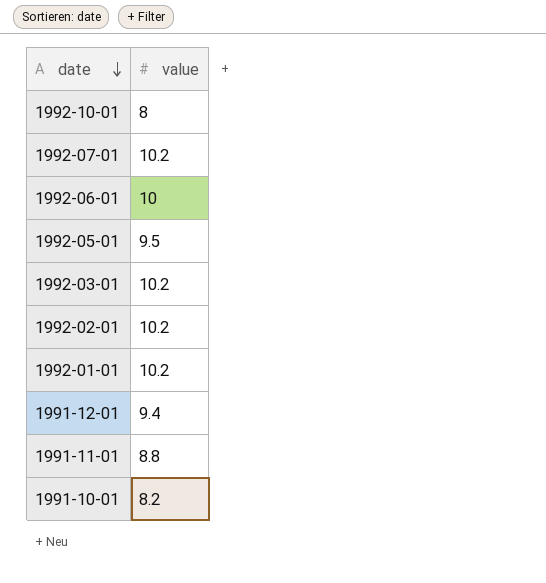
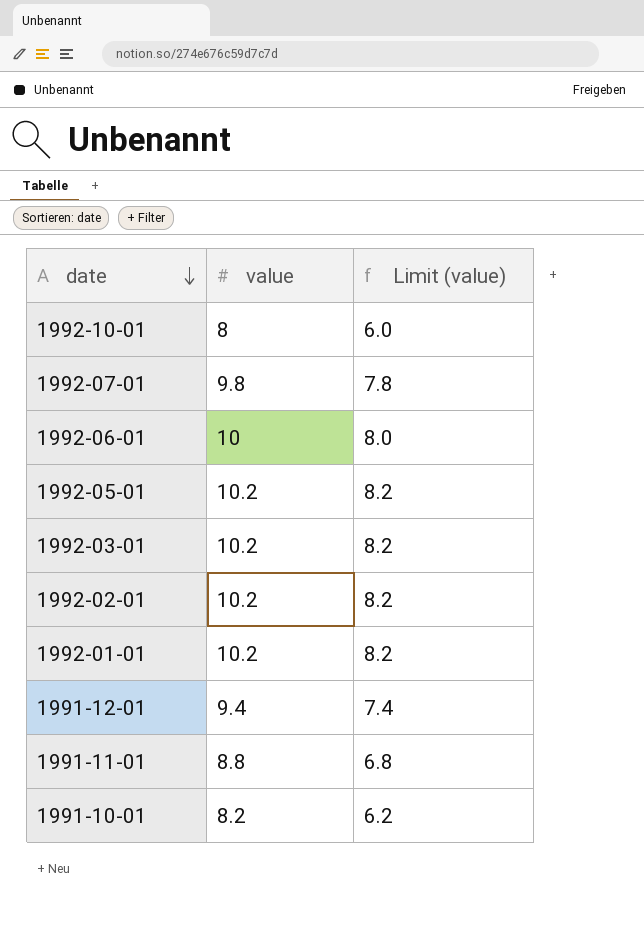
column Limit (value) | formula: none -> [value] - 2
1992-07-01 | value: 10.2 -> 9.8
1992-05-01 | value: 9.5 -> 10.2

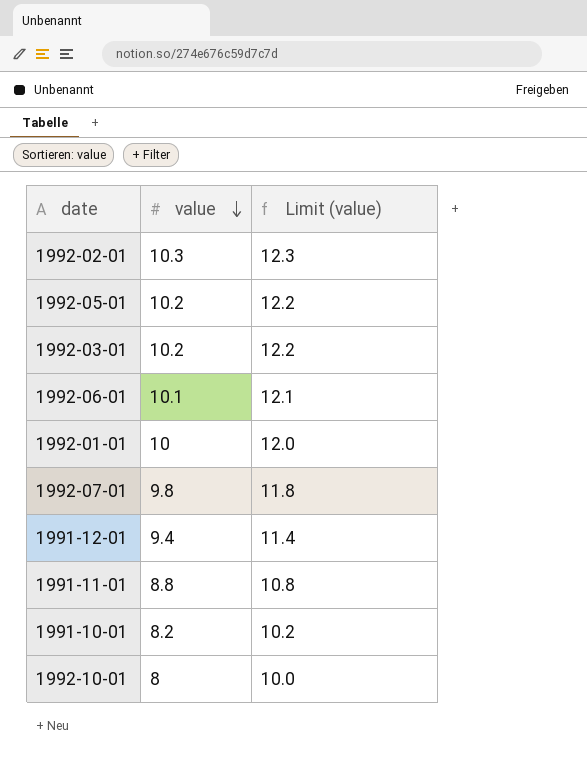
row order: date descending -> value descending
column Limit (value) | formula: [value] - 2 -> [value] + 2
1992-02-01 | value: 10.2 -> 10.3
1992-06-01 | value: 10 -> 10.1
1992-01-01 | value: 10.2 -> 10

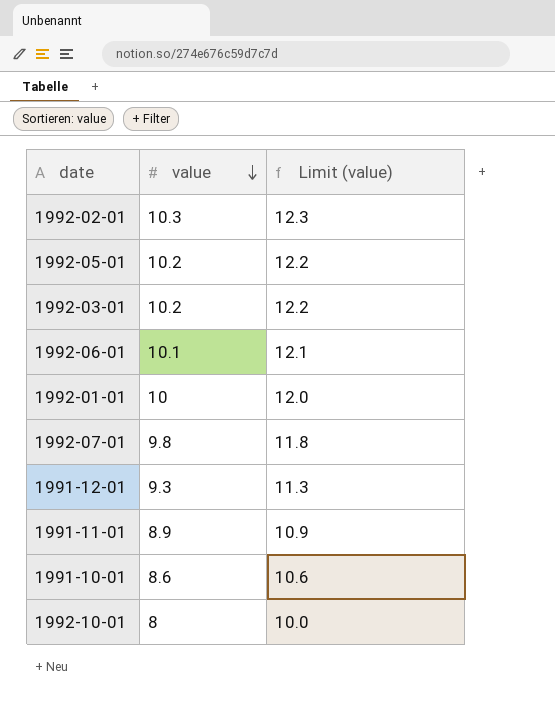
1991-12-01 | value: 9.4 -> 9.3
1991-12-01 | Limit (value): 11.4 -> 11.3
1991-11-01 | value: 8.8 -> 8.9
1991-11-01 | Limit (value): 10.8 -> 10.9
1991-10-01 | value: 8.2 -> 8.6
1991-10-01 | Limit (value): 10.2 -> 10.6

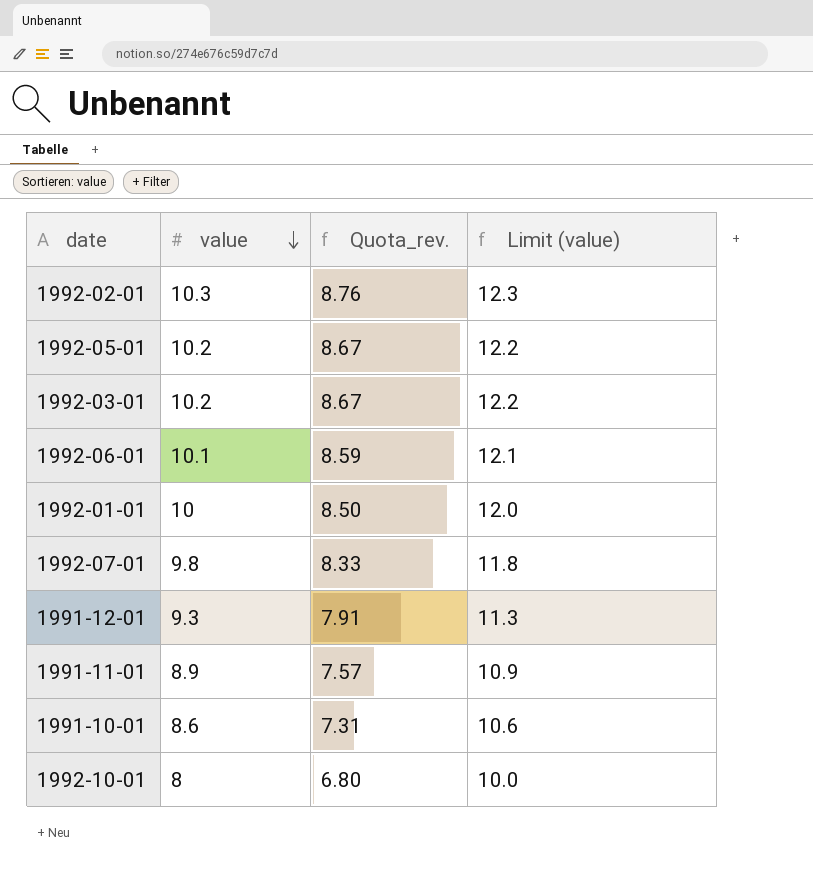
column Quota_rev. | formula: none -> [value] * 0.85

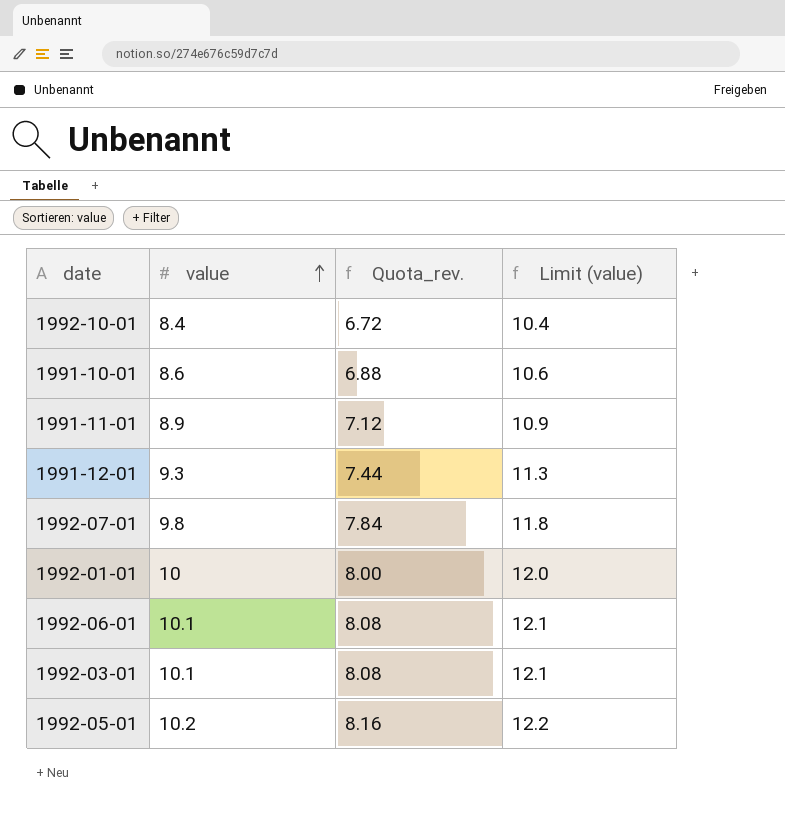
row order: value descending -> value ascending
column Quota_rev. | formula: [value] * 0.85 -> [value] * 0.8
row 1992-02-01: 10.3 | 8.76 | 12.3 -> none
1992-10-01 | value: 8 -> 8.4
1992-10-01 | Limit (value): 10.0 -> 10.4
1992-03-01 | value: 10.2 -> 10.1
1992-03-01 | Limit (value): 12.2 -> 12.1

